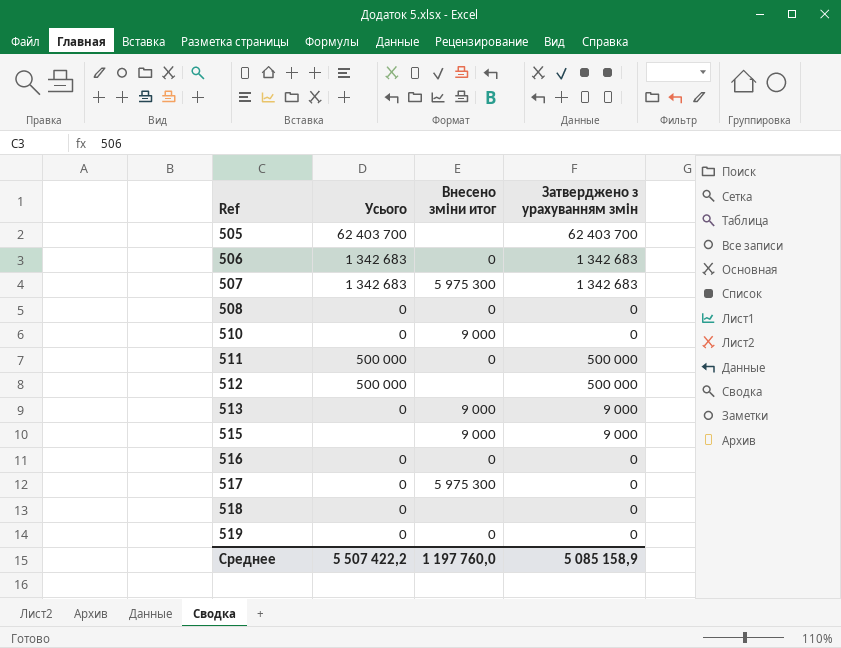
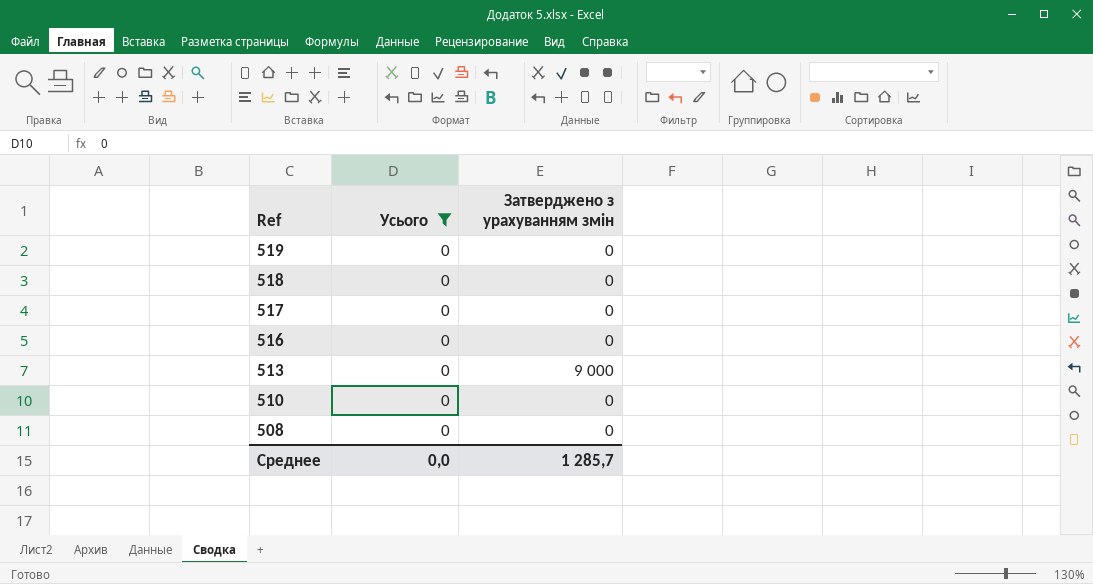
filter: none -> Усього = 0
row order: Ref ascending -> Ref descending
column Внесено зміни итог | position: 3 -> none
Среднее | Усього: 5 507 422,2 -> 0,0
Среднее | Затверджено з урахуванням змін: 5 085 158,9 -> 1 285,7

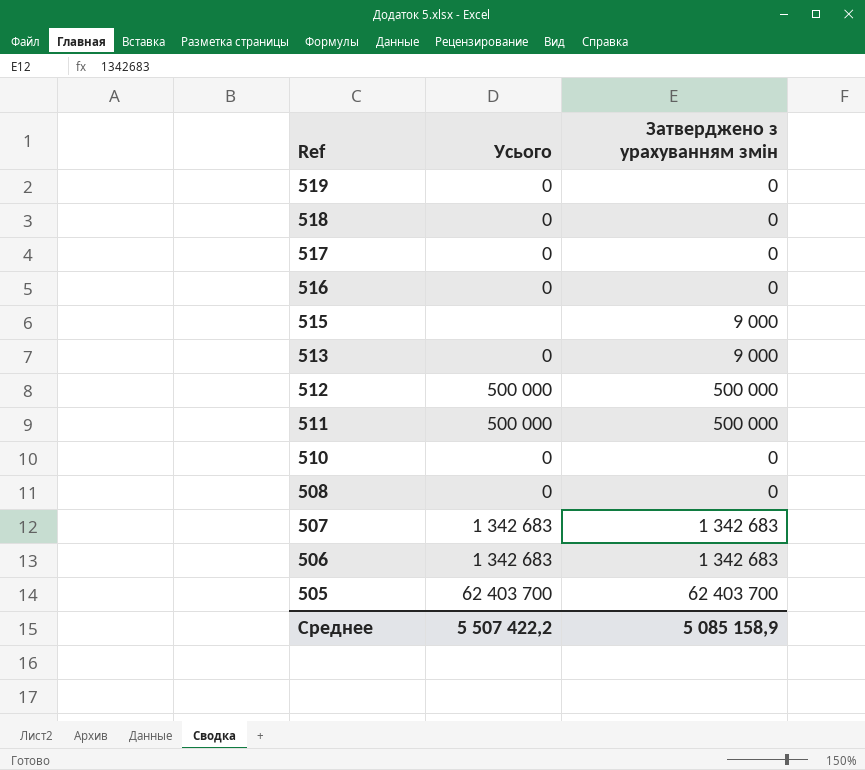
filter: Усього = 0 -> none
Среднее | Усього: 0,0 -> 5 507 422,2
Среднее | Затверджено з урахуванням змін: 1 285,7 -> 5 085 158,9

